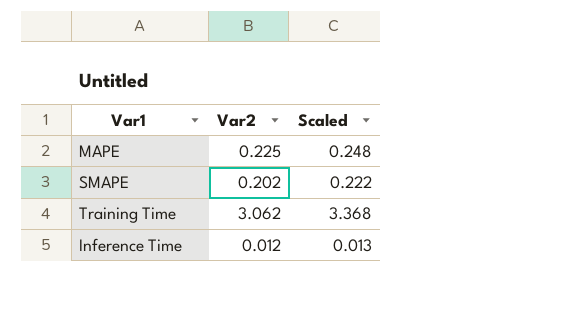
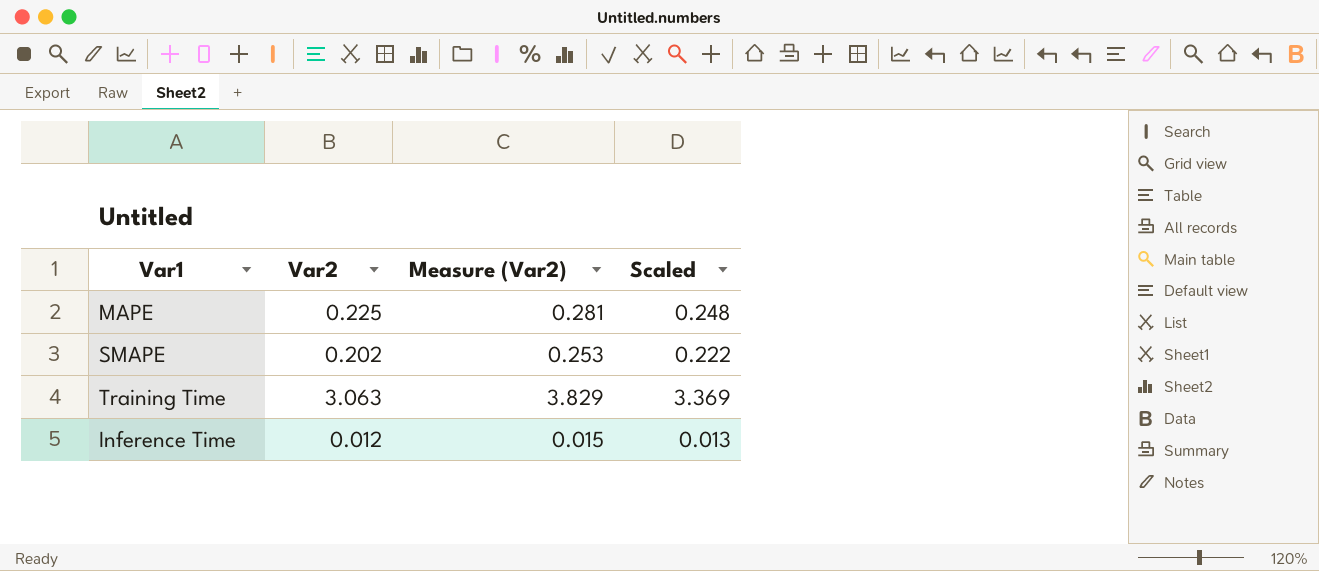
column Measure (Var2) | formula: none -> [Var2] * 1.25
Training Time | Var2: 3.062 -> 3.063
Training Time | Scaled: 3.368 -> 3.369

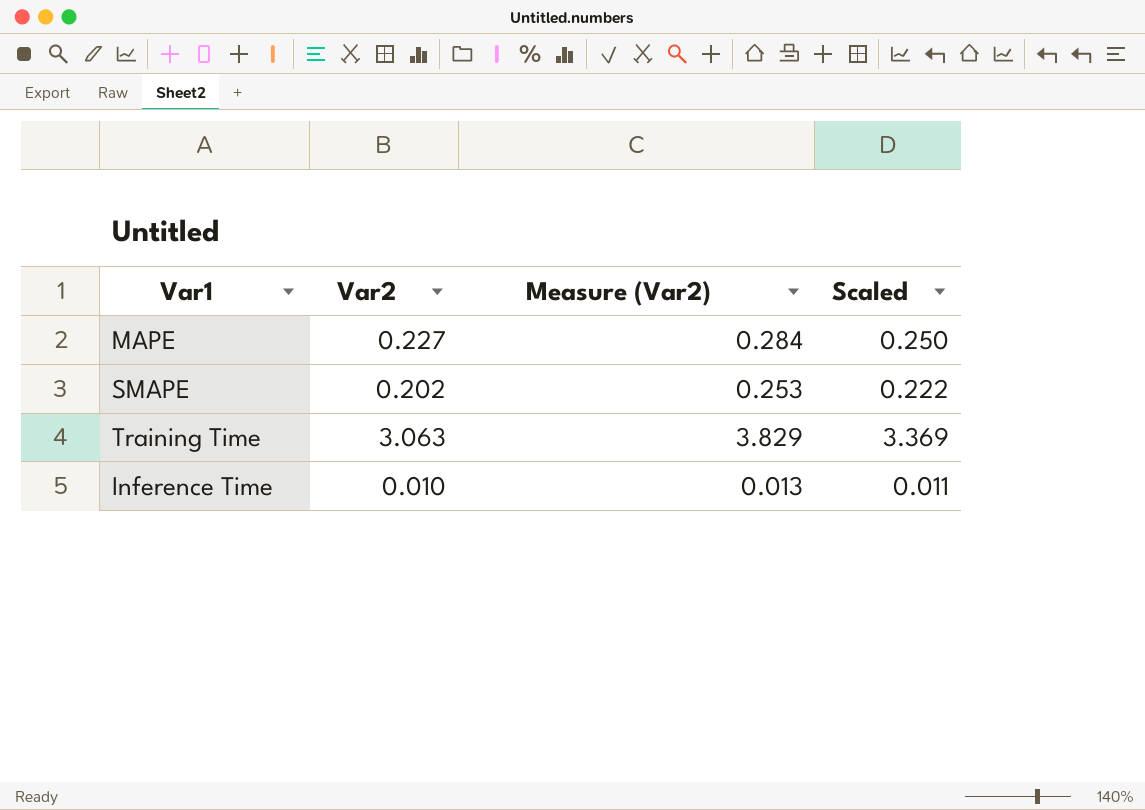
MAPE | Var2: 0.225 -> 0.227
MAPE | Measure (Var2): 0.281 -> 0.284
MAPE | Scaled: 0.248 -> 0.250
Inference Time | Var2: 0.012 -> 0.010
Inference Time | Measure (Var2): 0.015 -> 0.013
Inference Time | Scaled: 0.013 -> 0.011

